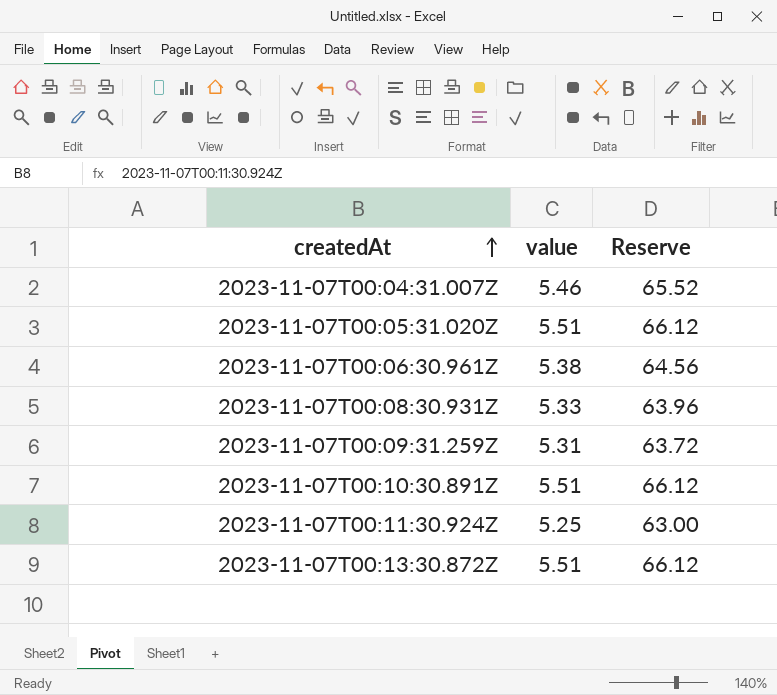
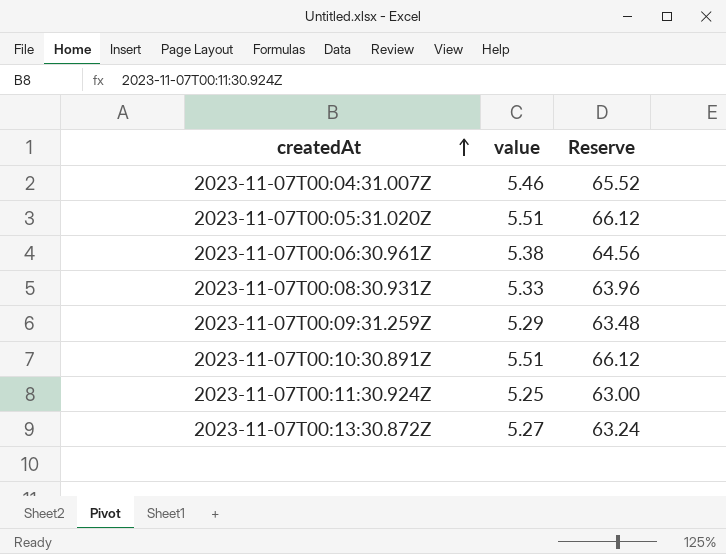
2023-11-07T00:09:31.259Z | value: 5.31 -> 5.29
2023-11-07T00:09:31.259Z | Reserve: 63.72 -> 63.48
2023-11-07T00:13:30.872Z | value: 5.51 -> 5.27
2023-11-07T00:13:30.872Z | Reserve: 66.12 -> 63.24

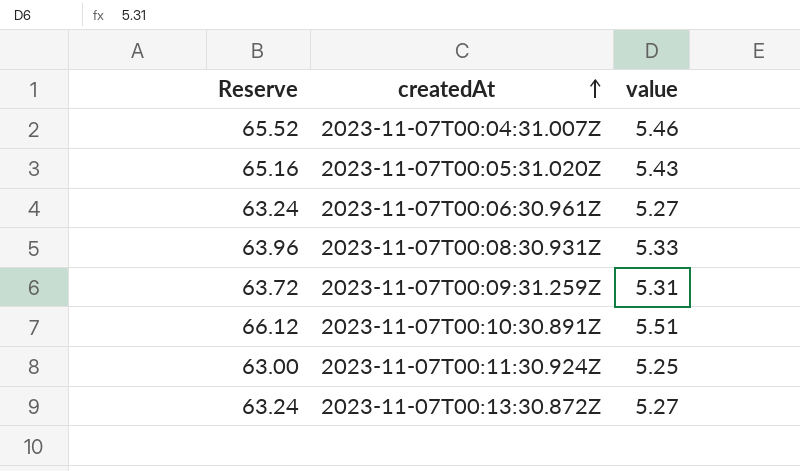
column Reserve | position: 3 -> 1
2023-11-07T00:05:31.020Z | Reserve: 66.12 -> 65.16
2023-11-07T00:05:31.020Z | value: 5.51 -> 5.43
2023-11-07T00:06:30.961Z | Reserve: 64.56 -> 63.24
2023-11-07T00:06:30.961Z | value: 5.38 -> 5.27
2023-11-07T00:09:31.259Z | Reserve: 63.48 -> 63.72
2023-11-07T00:09:31.259Z | value: 5.29 -> 5.31

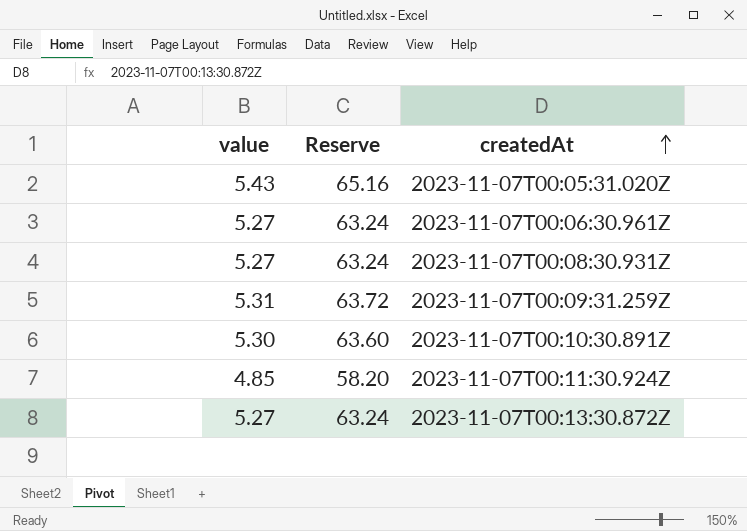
column value | position: 3 -> 1
row 2023-11-07T00:04:31.007Z: 65.52 | 5.46 -> none
2023-11-07T00:08:30.931Z | value: 5.33 -> 5.27
2023-11-07T00:08:30.931Z | Reserve: 63.96 -> 63.24
2023-11-07T00:10:30.891Z | value: 5.51 -> 5.30
2023-11-07T00:10:30.891Z | Reserve: 66.12 -> 63.60
2023-11-07T00:11:30.924Z | value: 5.25 -> 4.85
2023-11-07T00:11:30.924Z | Reserve: 63.00 -> 58.20

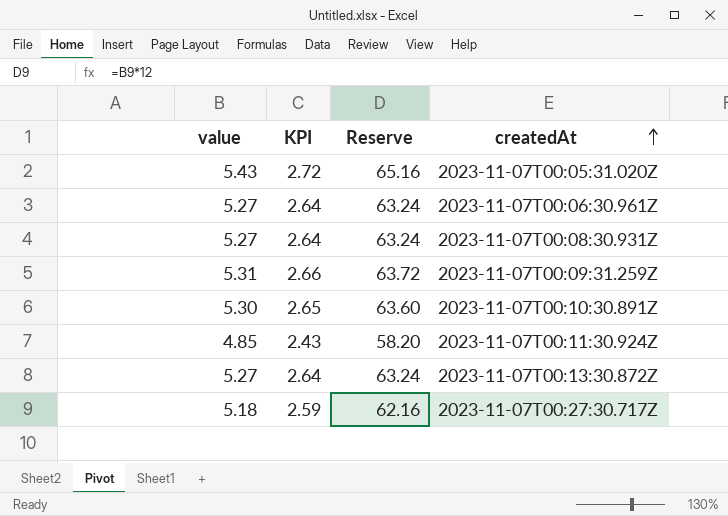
column KPI | formula: none -> [value] * 0.5
row 2023-11-07T00:27:30.717Z: none -> 5.18 | 2.59 | 62.16

